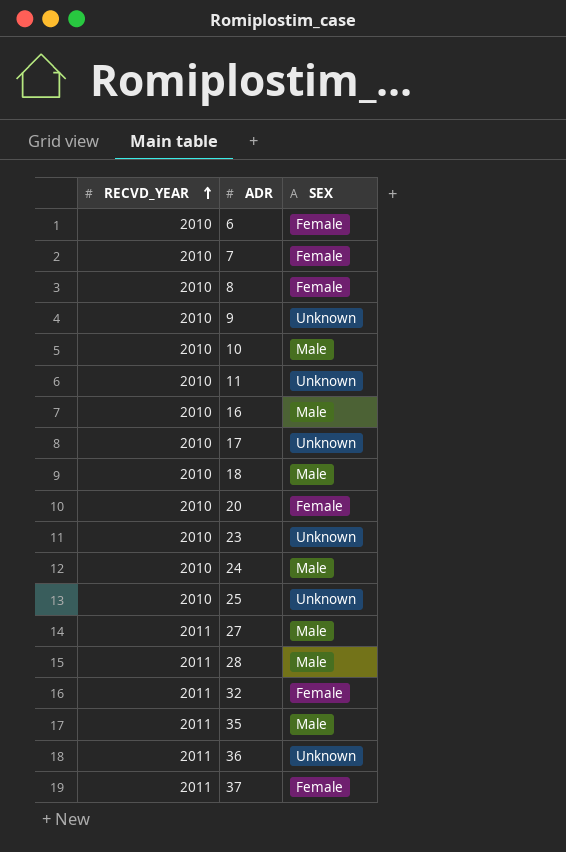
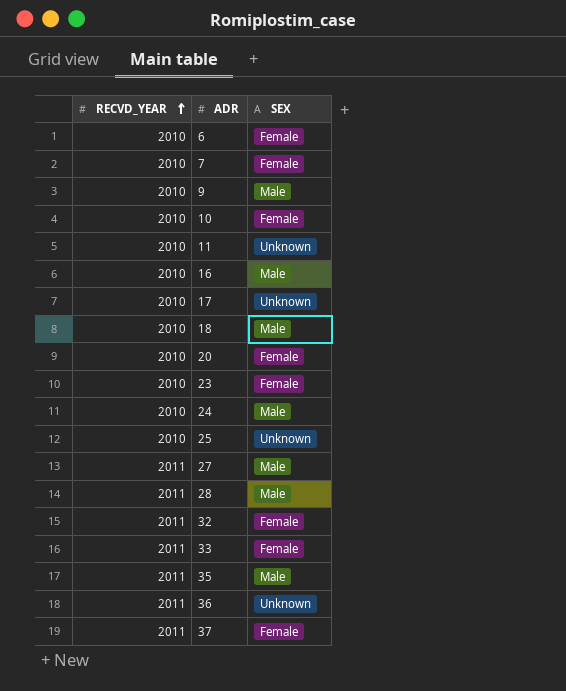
row 8: 2010 | Female -> none
9 | SEX: Unknown -> Male
10 | SEX: Male -> Female
23 | SEX: Unknown -> Female
row 33: none -> 2011 | Female

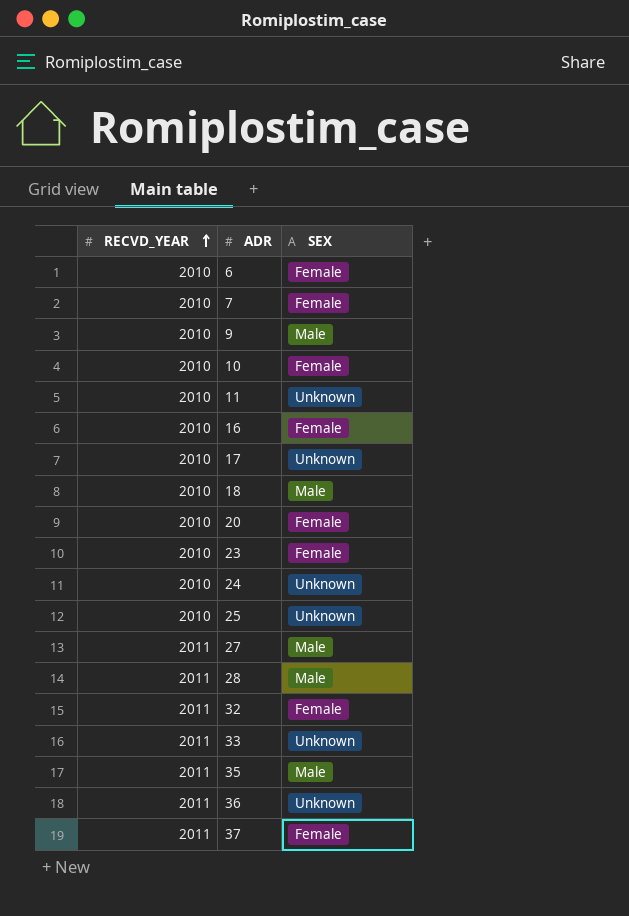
16 | SEX: Male -> Female
24 | SEX: Male -> Unknown
33 | SEX: Female -> Unknown

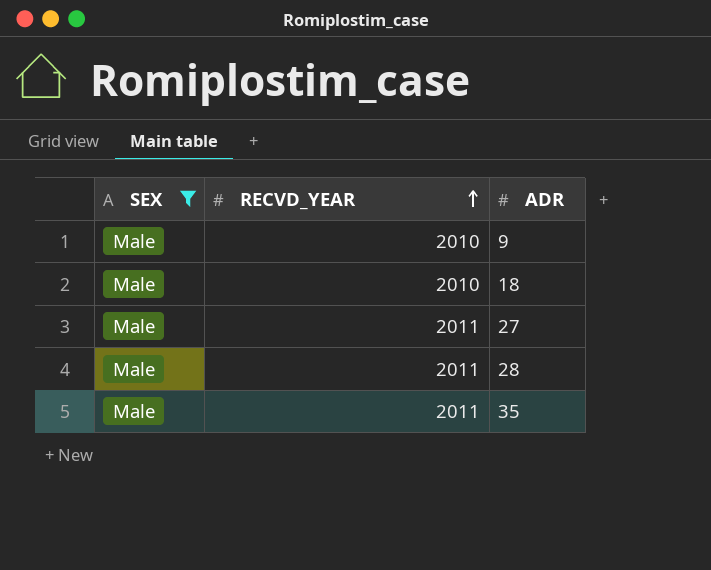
filter: none -> SEX = Male
column SEX | position: 3 -> 1

